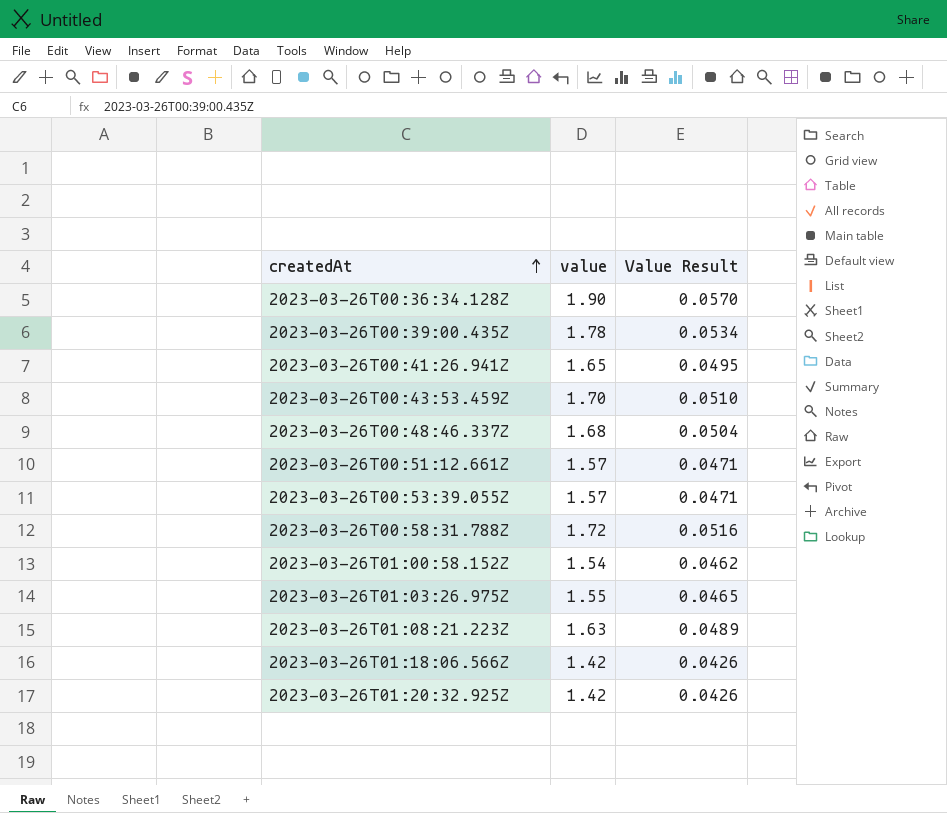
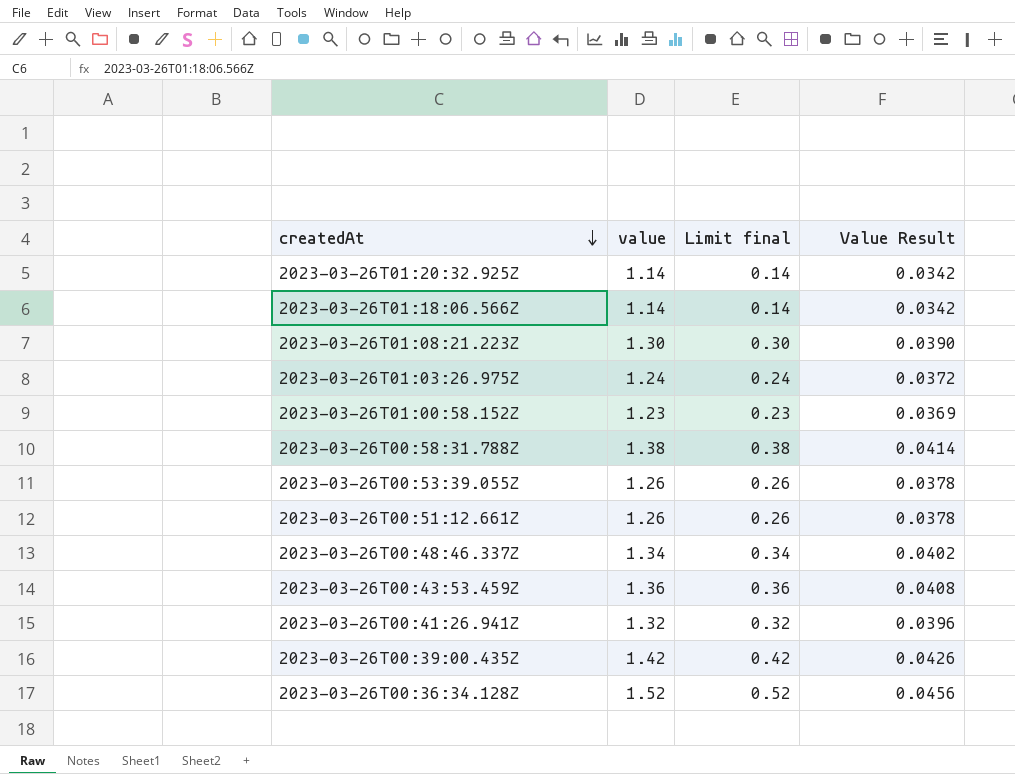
row order: createdAt ascending -> createdAt descending
column Limit final | formula: none -> [value] - 1
2023-03-26T01:20:32.925Z | value: 1.42 -> 1.14
2023-03-26T01:20:32.925Z | Value Result: 0.0426 -> 0.0342
2023-03-26T01:18:06.566Z | value: 1.42 -> 1.14
2023-03-26T01:18:06.566Z | Value Result: 0.0426 -> 0.0342
2023-03-26T01:08:21.223Z | value: 1.63 -> 1.30
2023-03-26T01:08:21.223Z | Value Result: 0.0489 -> 0.0390
2023-03-26T01:03:26.975Z | value: 1.55 -> 1.24
2023-03-26T01:03:26.975Z | Value Result: 0.0465 -> 0.0372
2023-03-26T01:00:58.152Z | value: 1.54 -> 1.23
2023-03-26T01:00:58.152Z | Value Result: 0.0462 -> 0.0369
2023-03-26T00:58:31.788Z | value: 1.72 -> 1.38
2023-03-26T00:58:31.788Z | Value Result: 0.0516 -> 0.0414
2023-03-26T00:53:39.055Z | value: 1.57 -> 1.26
2023-03-26T00:53:39.055Z | Value Result: 0.0471 -> 0.0378
2023-03-26T00:51:12.661Z | value: 1.57 -> 1.26
2023-03-26T00:51:12.661Z | Value Result: 0.0471 -> 0.0378
2023-03-26T00:48:46.337Z | value: 1.68 -> 1.34
2023-03-26T00:48:46.337Z | Value Result: 0.0504 -> 0.0402
2023-03-26T00:43:53.459Z | value: 1.70 -> 1.36
2023-03-26T00:43:53.459Z | Value Result: 0.0510 -> 0.0408
2023-03-26T00:41:26.941Z | value: 1.65 -> 1.32
2023-03-26T00:41:26.941Z | Value Result: 0.0495 -> 0.0396
2023-03-26T00:39:00.435Z | value: 1.78 -> 1.42
2023-03-26T00:39:00.435Z | Value Result: 0.0534 -> 0.0426
2023-03-26T00:36:34.128Z | value: 1.90 -> 1.52
2023-03-26T00:36:34.128Z | Value Result: 0.0570 -> 0.0456

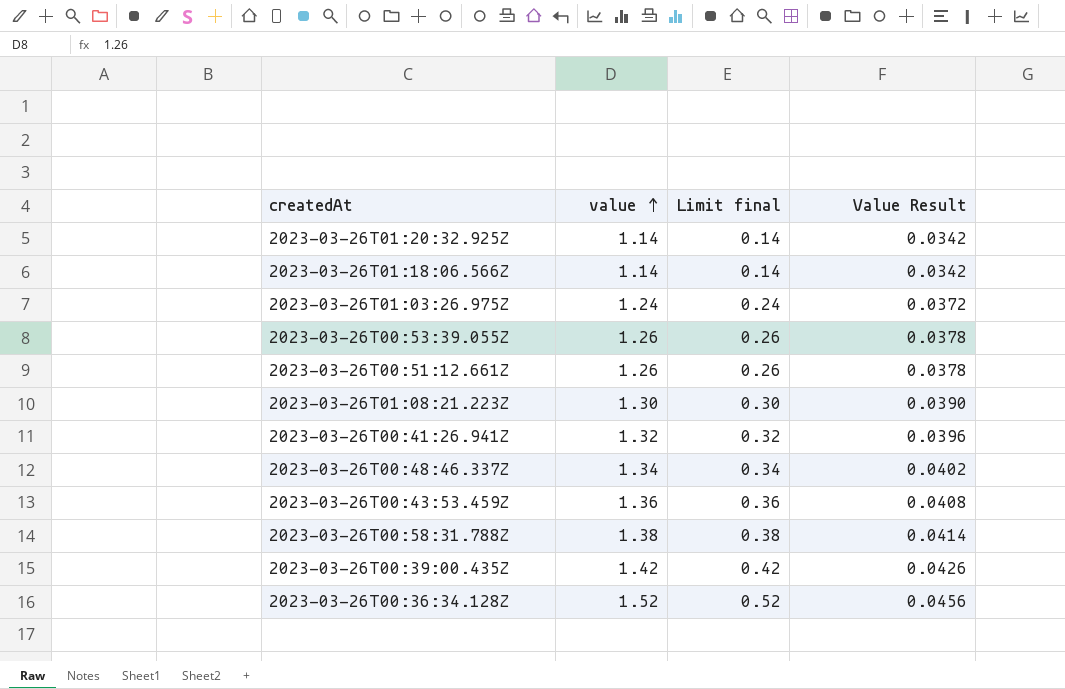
row order: createdAt descending -> value ascending
row 2023-03-26T01:00:58.152Z: 1.23 | 0.23 | 0.0369 -> none

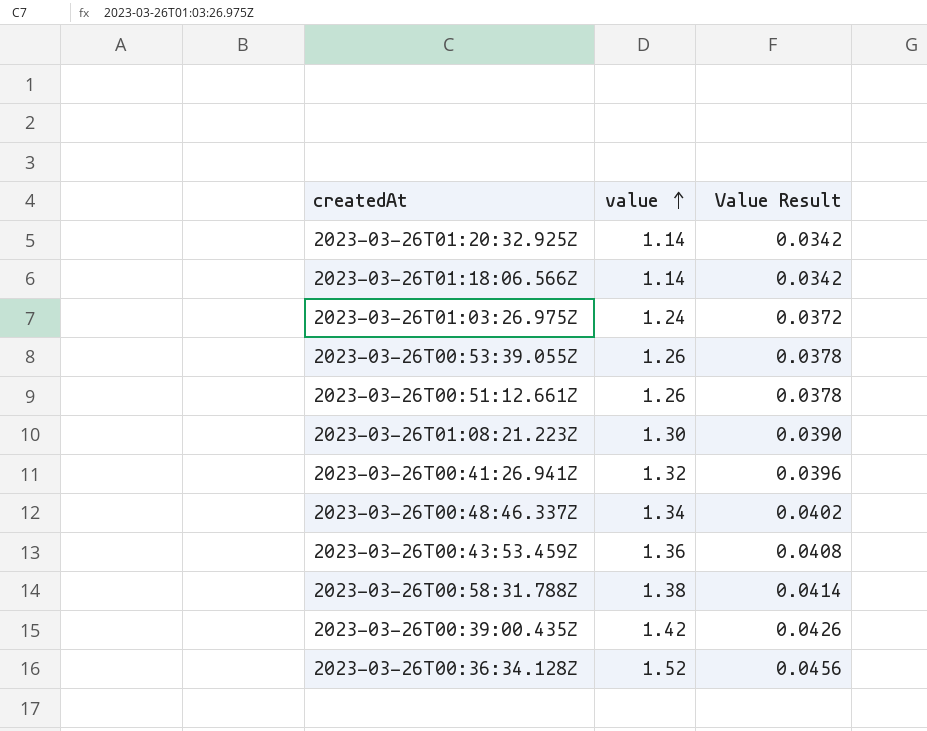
column Limit final | formula: [value] - 1 -> none

